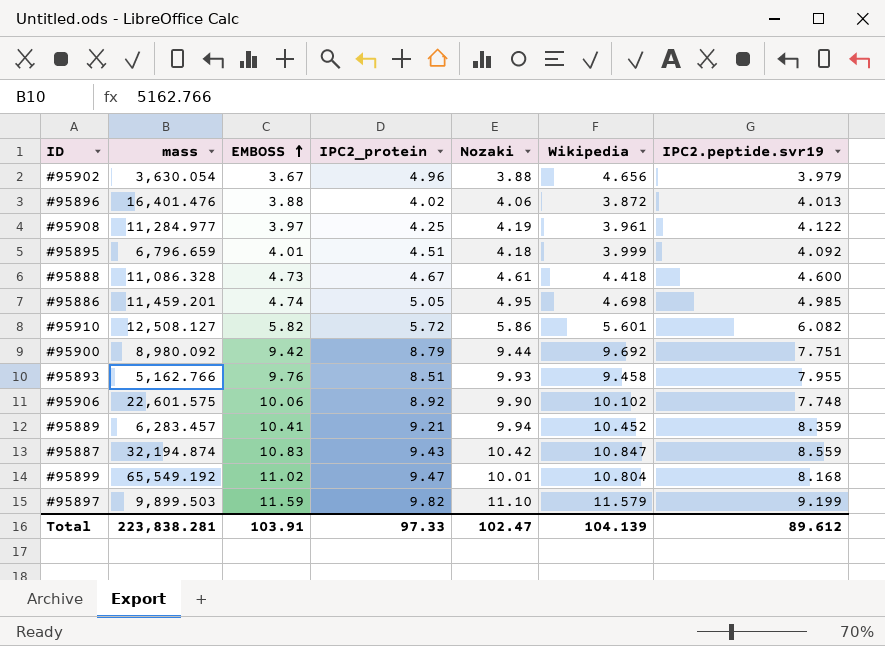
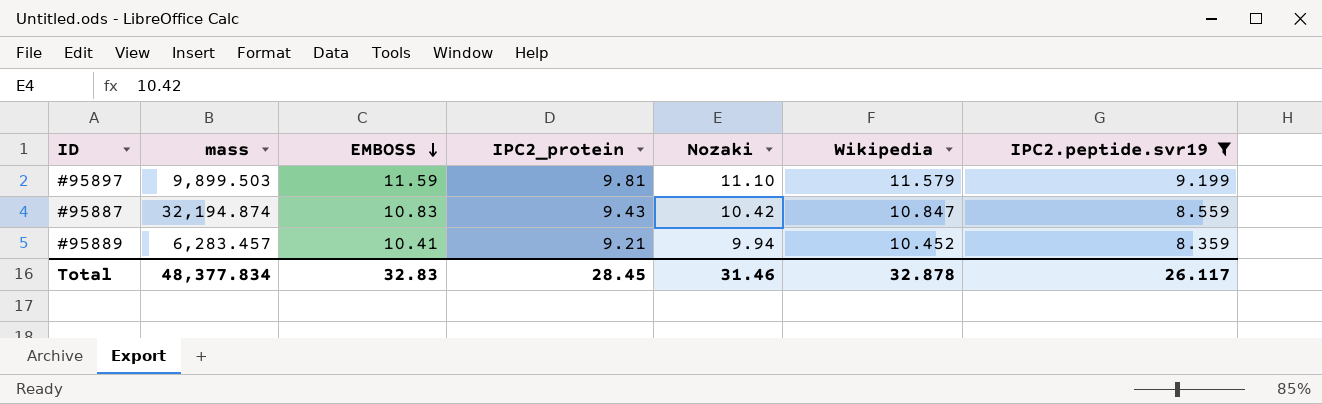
filter: none -> IPC2.peptide.svr19 >= 8.359
row order: EMBOSS ascending -> EMBOSS descending
#95897 | IPC2_protein: 9.82 -> 9.81
Total | mass: 223,838.281 -> 48,377.834
Total | EMBOSS: 103.91 -> 32.83
Total | IPC2_protein: 97.33 -> 28.45
Total | Nozaki: 102.47 -> 31.46
Total | Wikipedia: 104.139 -> 32.878
Total | IPC2.peptide.svr19: 89.612 -> 26.117

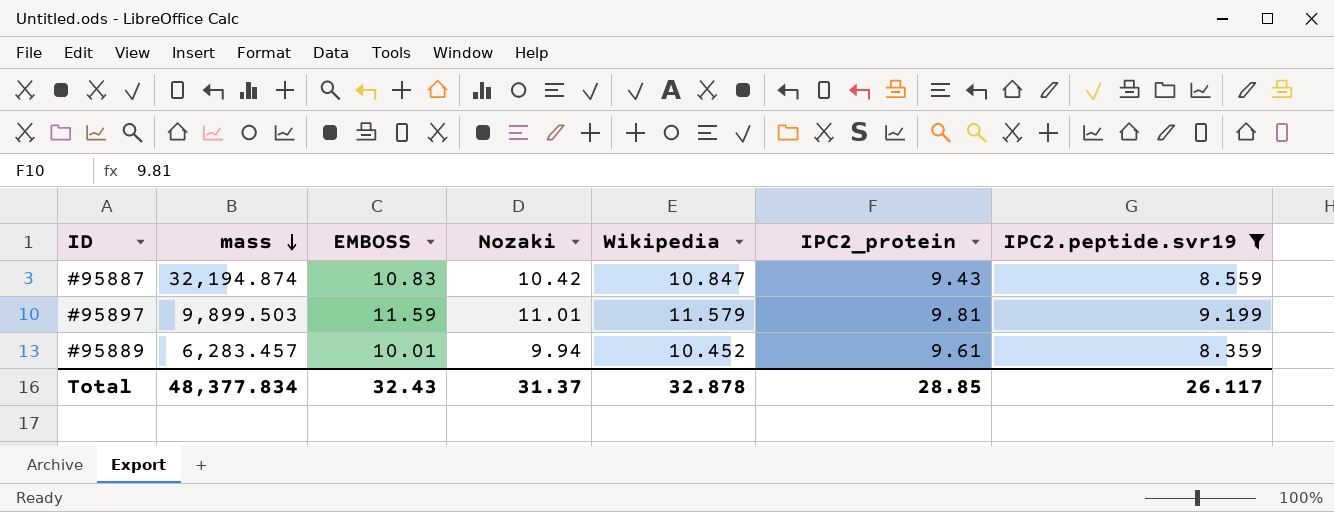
row order: EMBOSS descending -> mass descending
column IPC2_protein | position: 4 -> 6
#95897 | Nozaki: 11.10 -> 11.01
#95889 | EMBOSS: 10.41 -> 10.01
#95889 | IPC2_protein: 9.21 -> 9.61
Total | EMBOSS: 32.83 -> 32.43
Total | Nozaki: 31.46 -> 31.37
Total | IPC2_protein: 28.45 -> 28.85

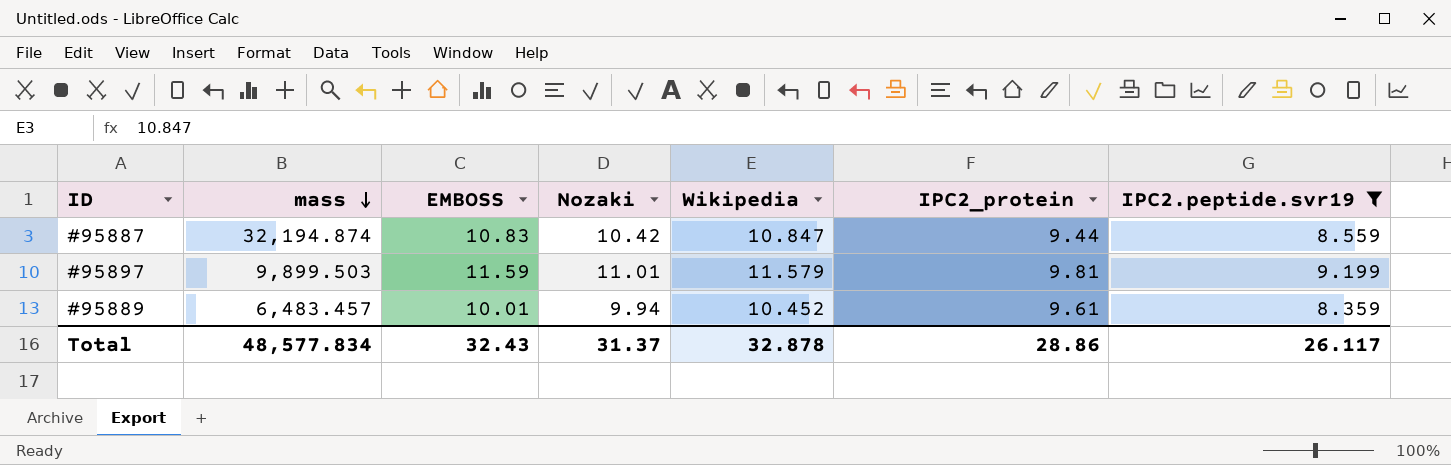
#95887 | IPC2_protein: 9.43 -> 9.44
#95889 | mass: 6,283.457 -> 6,483.457
Total | mass: 48,377.834 -> 48,577.834
Total | IPC2_protein: 28.85 -> 28.86

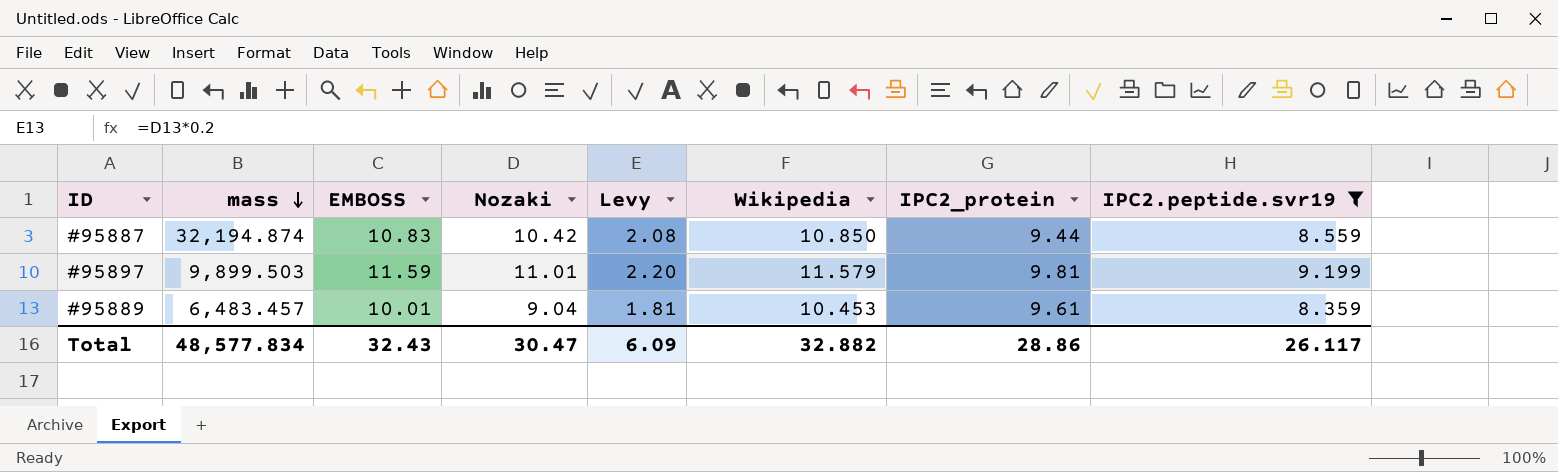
column Levy | formula: none -> [Nozaki] * 0.2
#95887 | Wikipedia: 10.847 -> 10.850
#95889 | Nozaki: 9.94 -> 9.04
#95889 | Wikipedia: 10.452 -> 10.453
Total | Nozaki: 31.37 -> 30.47
Total | Wikipedia: 32.878 -> 32.882

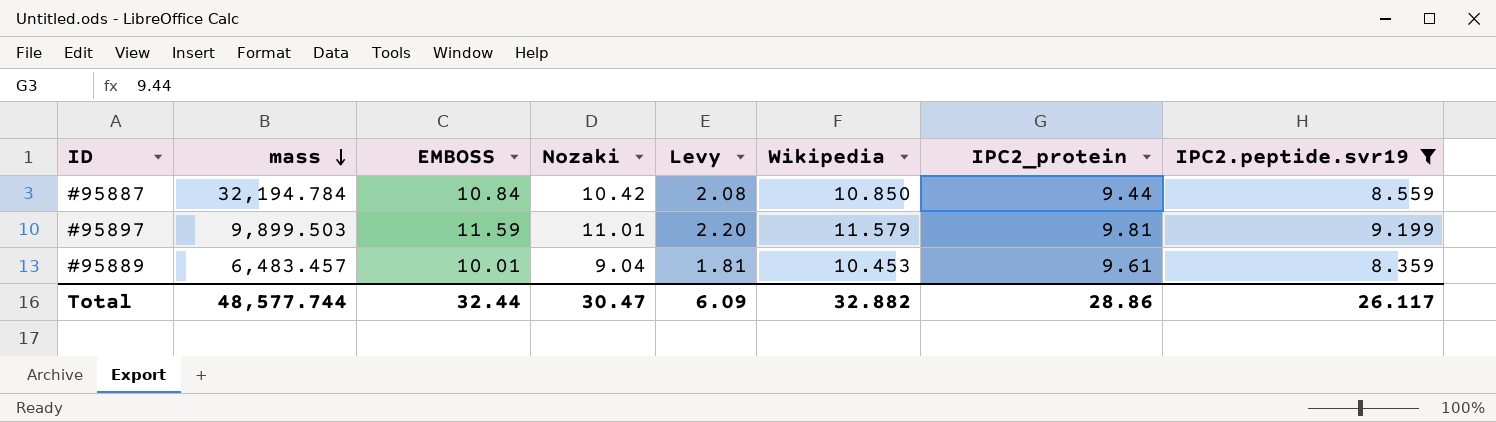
#95887 | mass: 32,194.874 -> 32,194.784
#95887 | EMBOSS: 10.83 -> 10.84
Total | mass: 48,577.834 -> 48,577.744
Total | EMBOSS: 32.43 -> 32.44

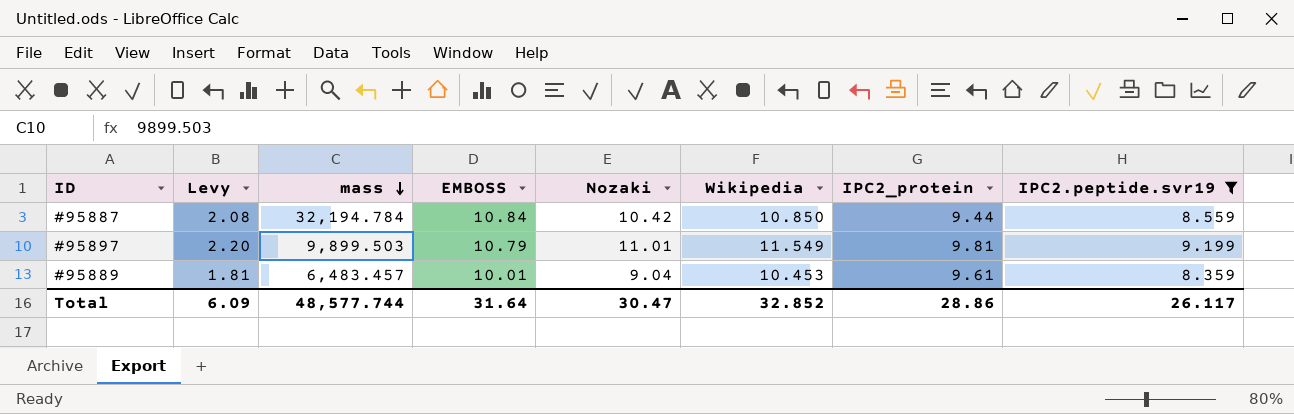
column Levy | position: 5 -> 2
#95897 | EMBOSS: 11.59 -> 10.79
#95897 | Wikipedia: 11.579 -> 11.549
Total | EMBOSS: 32.44 -> 31.64
Total | Wikipedia: 32.882 -> 32.852

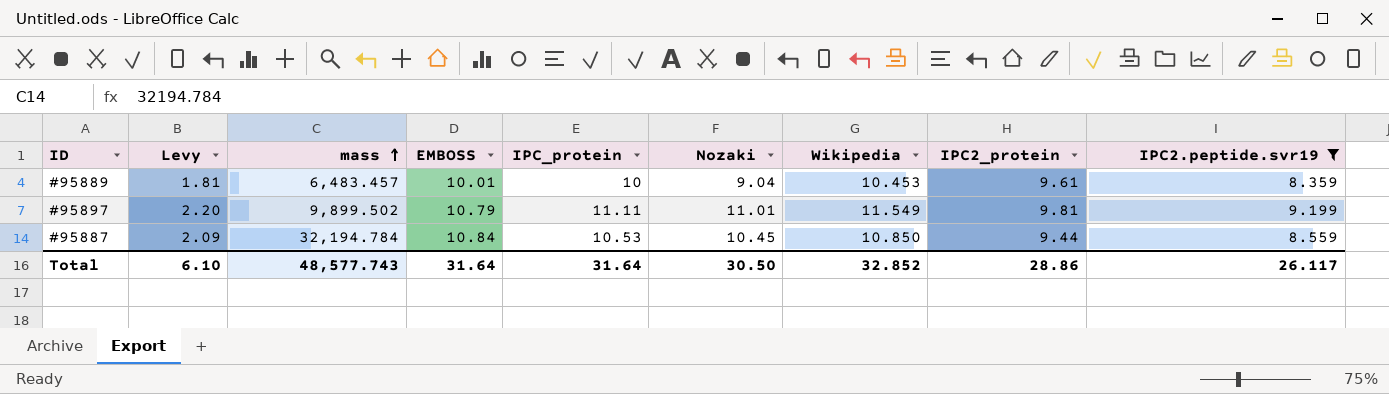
row order: mass descending -> mass ascending
column IPC_protein | position: none -> 5
#95897 | mass: 9,899.503 -> 9,899.502
#95887 | Levy: 2.08 -> 2.09
#95887 | Nozaki: 10.42 -> 10.45
Total | Levy: 6.09 -> 6.10
Total | mass: 48,577.744 -> 48,577.743
Total | Nozaki: 30.47 -> 30.50

